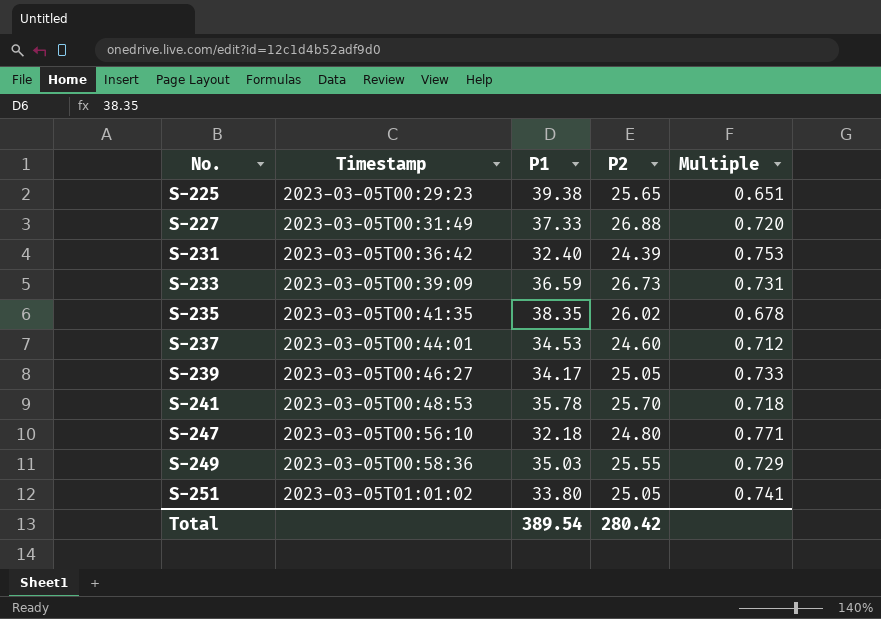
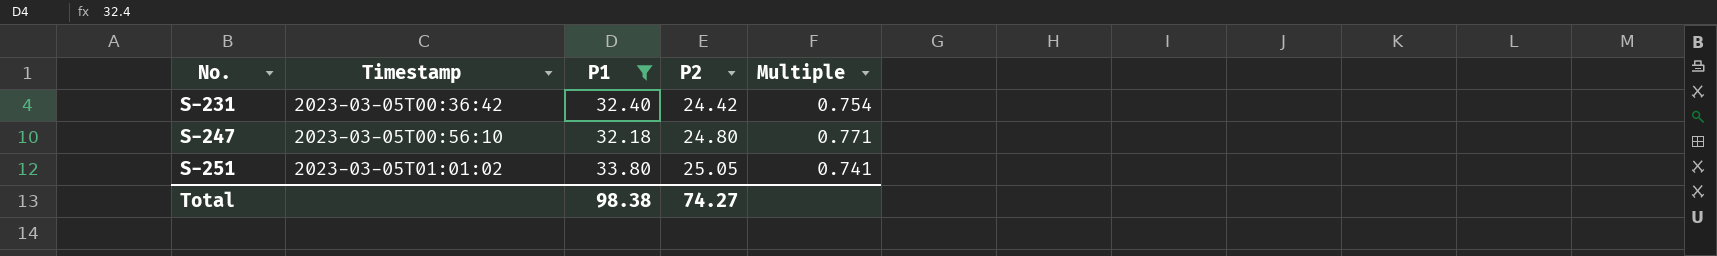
filter: none -> P1 <= 33.80
S-231 | P2: 24.39 -> 24.42
S-231 | Multiple: 0.753 -> 0.754
Total | P1: 389.54 -> 98.38
Total | P2: 280.42 -> 74.27

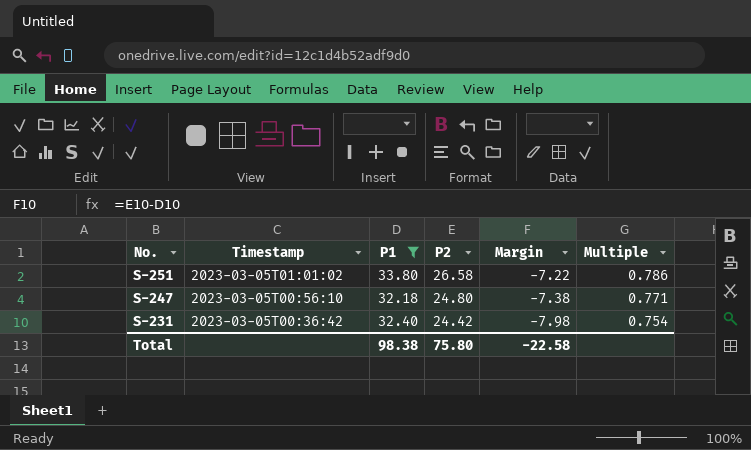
row order: No. ascending -> No. descending
column Margin | formula: none -> [P2] - [P1]
S-251 | P2: 25.05 -> 26.58
S-251 | Multiple: 0.741 -> 0.786
Total | P2: 74.27 -> 75.80

